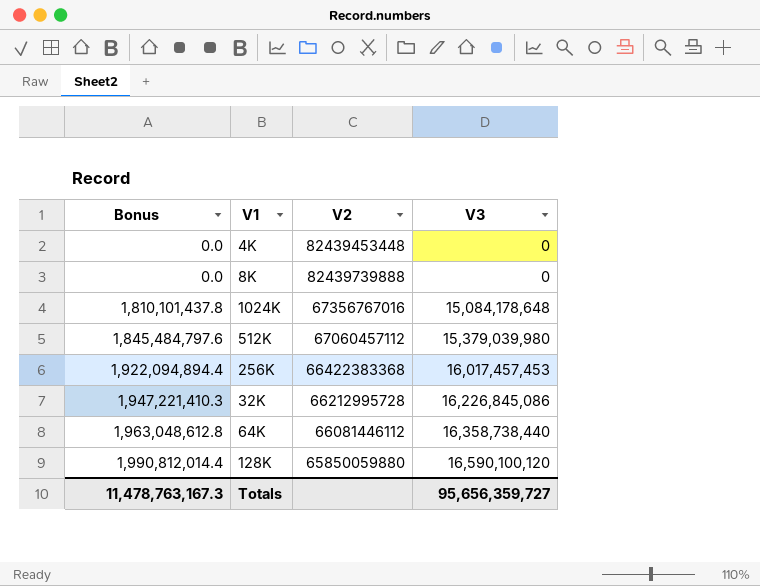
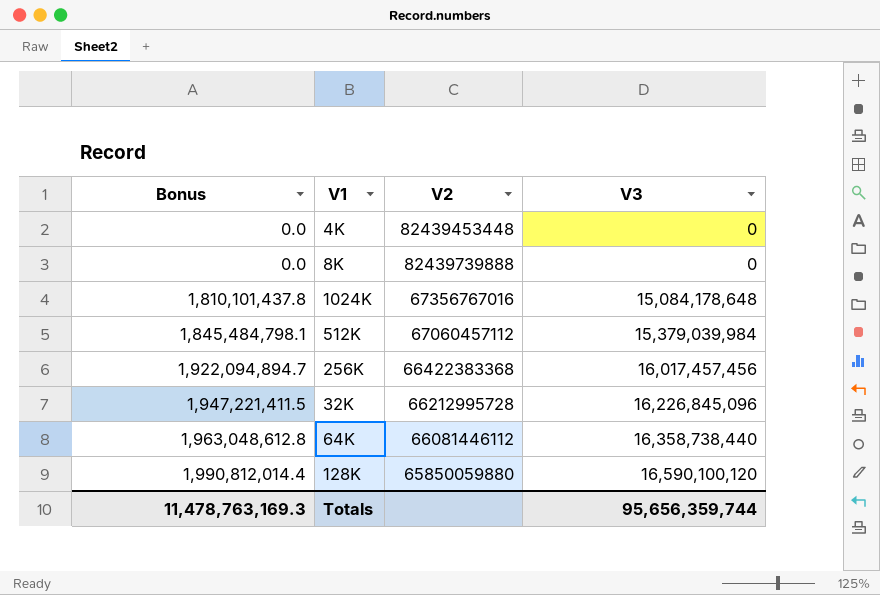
512K | Bonus: 1,845,484,797.6 -> 1,845,484,798.1
512K | V3: 15,379,039,980 -> 15,379,039,984
256K | Bonus: 1,922,094,894.4 -> 1,922,094,894.7
256K | V3: 16,017,457,453 -> 16,017,457,456
32K | Bonus: 1,947,221,410.3 -> 1,947,221,411.5
32K | V3: 16,226,845,086 -> 16,226,845,096
Totals | Bonus: 11,478,763,167.3 -> 11,478,763,169.3
Totals | V3: 95,656,359,727 -> 95,656,359,744

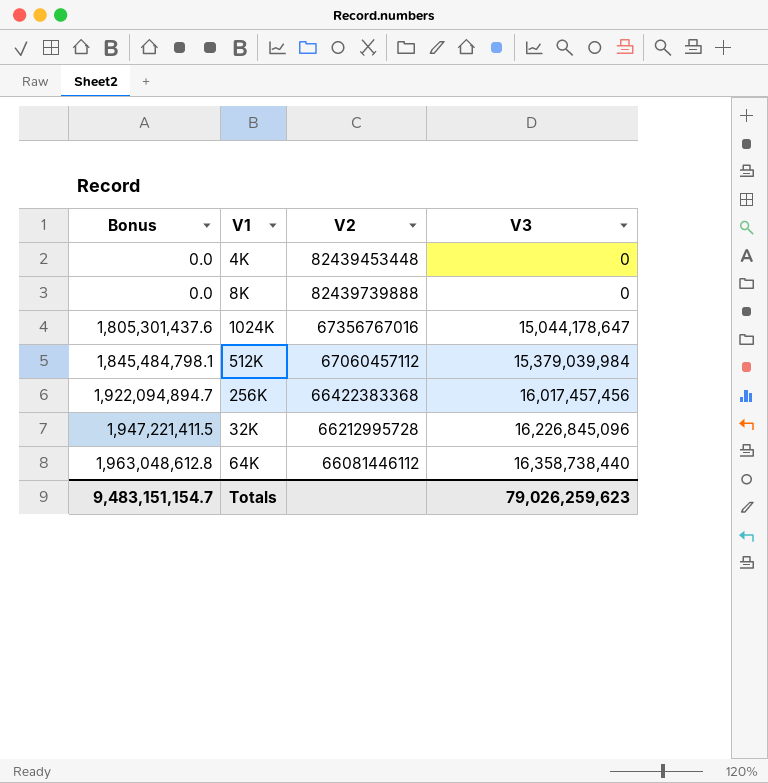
row 128K: 1,990,812,014.4 | 65850059880 | 16,590,100,120 -> none
1024K | Bonus: 1,810,101,437.8 -> 1,805,301,437.6
1024K | V3: 15,084,178,648 -> 15,044,178,647
Totals | Bonus: 11,478,763,169.3 -> 9,483,151,154.7
Totals | V3: 95,656,359,744 -> 79,026,259,623

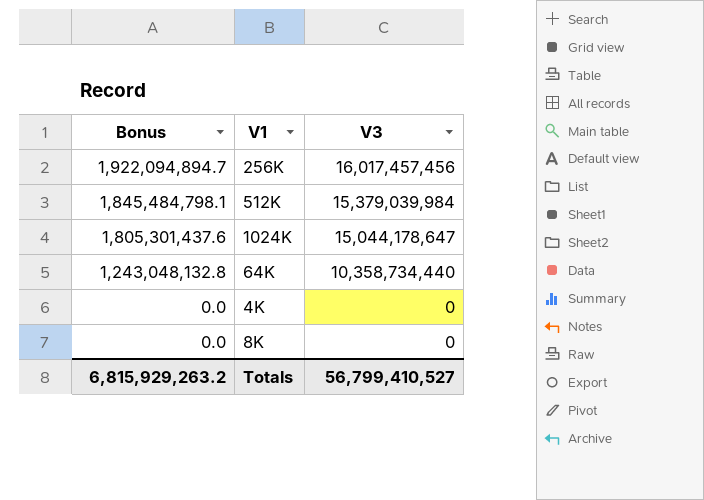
row order: Bonus ascending -> Bonus descending
column V2 | position: 3 -> none
row 32K: 1,947,221,411.5 | 66212995728 | 16,226,845,096 -> none
64K | Bonus: 1,963,048,612.8 -> 1,243,048,132.8
64K | V3: 16,358,738,440 -> 10,358,734,440
Totals | Bonus: 9,483,151,154.7 -> 6,815,929,263.2
Totals | V3: 79,026,259,623 -> 56,799,410,527

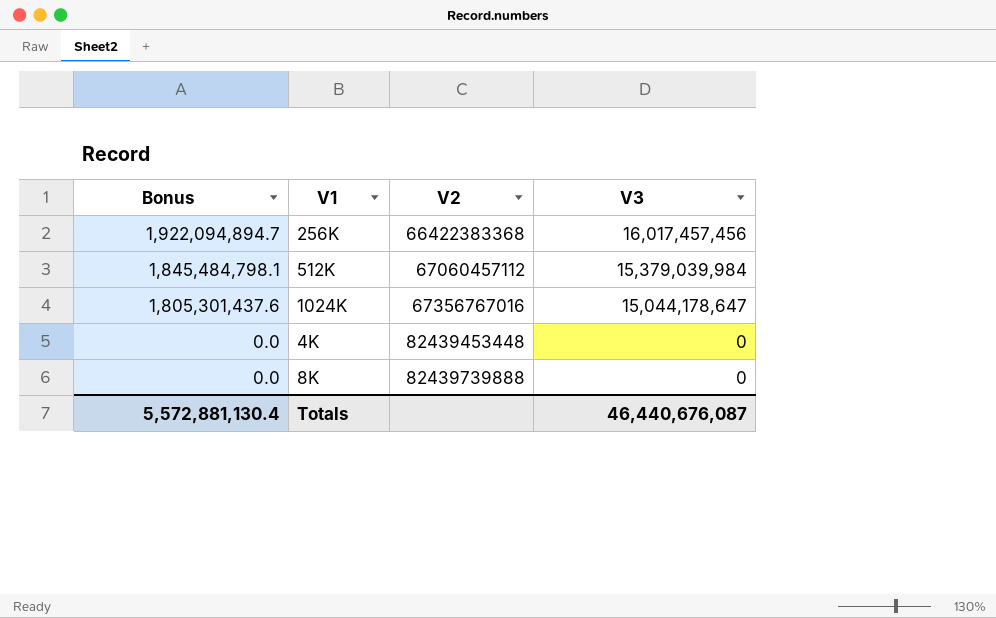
column V2 | position: none -> 3
row 64K: 1,243,048,132.8 | 10,358,734,440 -> none
Totals | Bonus: 6,815,929,263.2 -> 5,572,881,130.4
Totals | V3: 56,799,410,527 -> 46,440,676,087

